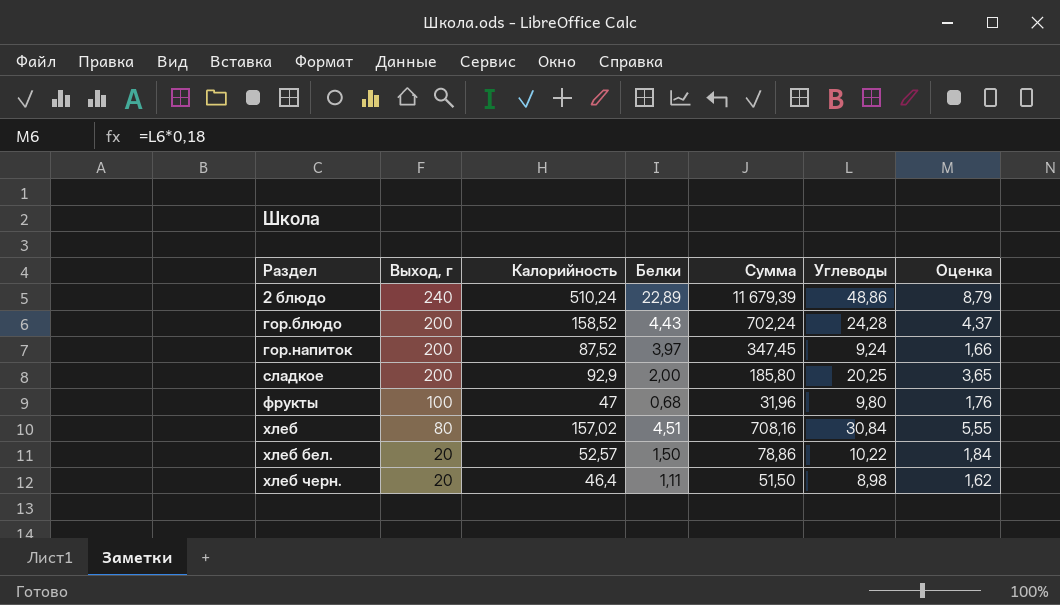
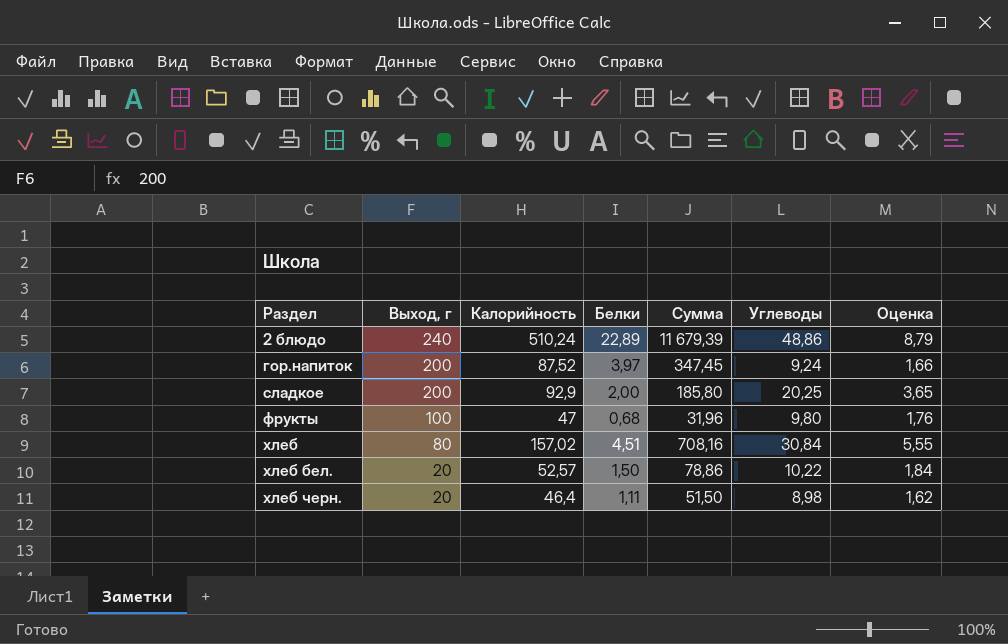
row гор.блюдо: 200 | 158,52 | 4,43 | 702,24 | 24,28 | 4,37 -> none

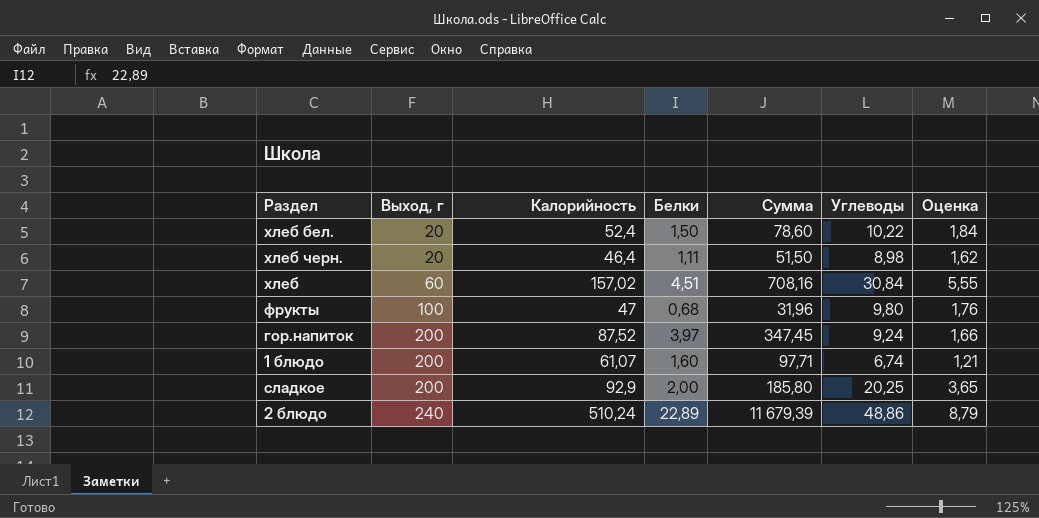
row order: Раздел ascending -> Выход, г ascending
хлеб бел. | Калорийность: 52,57 -> 52,4
хлеб бел. | Сумма: 78,86 -> 78,60
хлеб | Выход, г: 80 -> 60
row 1 блюдо: none -> 200 | 61,07 | 1,60 | 97,71 | 6,74 | 1,21

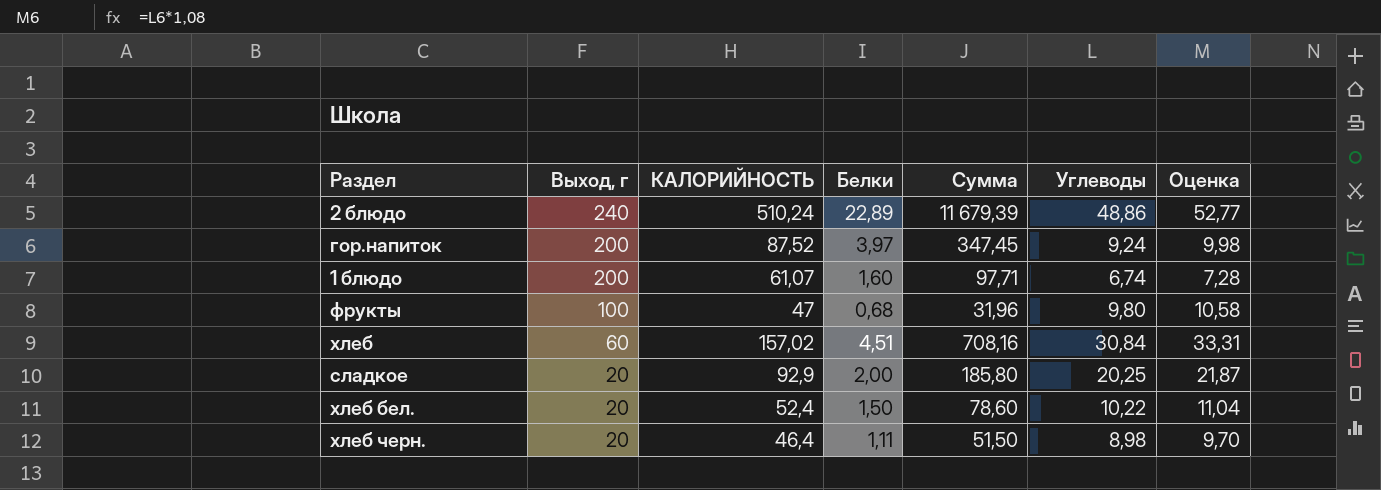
row order: Выход, г ascending -> Выход, г descending
column name: Калорийность -> КАЛОРИЙНОСТЬ
column Оценка | formula: [Углеводы] * 0,18 -> [Углеводы] * 1,08
сладкое | Выход, г: 200 -> 20

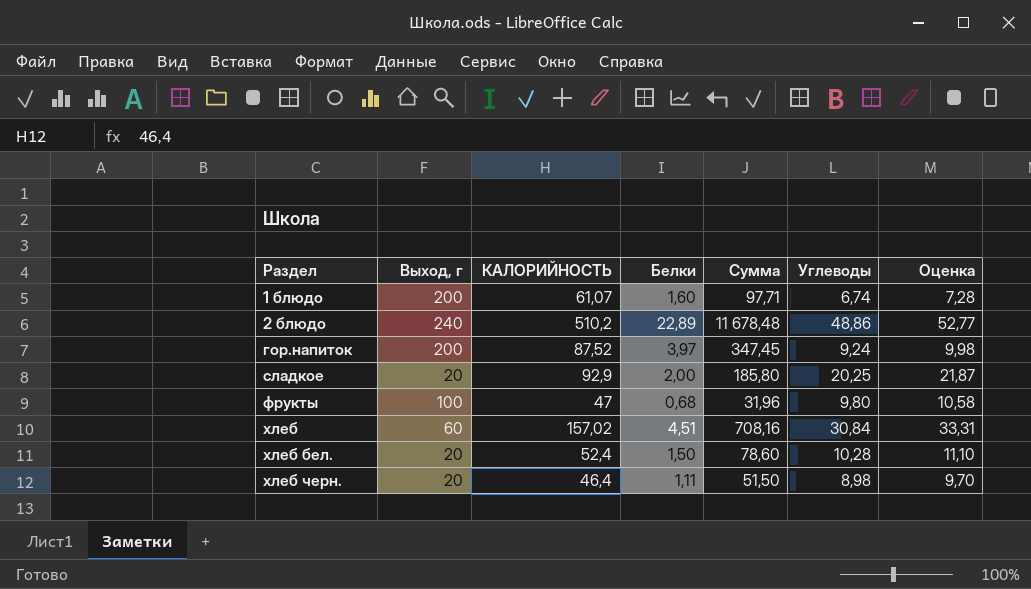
row order: Выход, г descending -> Раздел ascending
2 блюдо | КАЛОРИЙНОСТЬ: 510,24 -> 510,2
2 блюдо | Сумма: 11 679,39 -> 11 678,48
хлеб бел. | Углеводы: 10,22 -> 10,28
хлеб бел. | Оценка: 11,04 -> 11,10

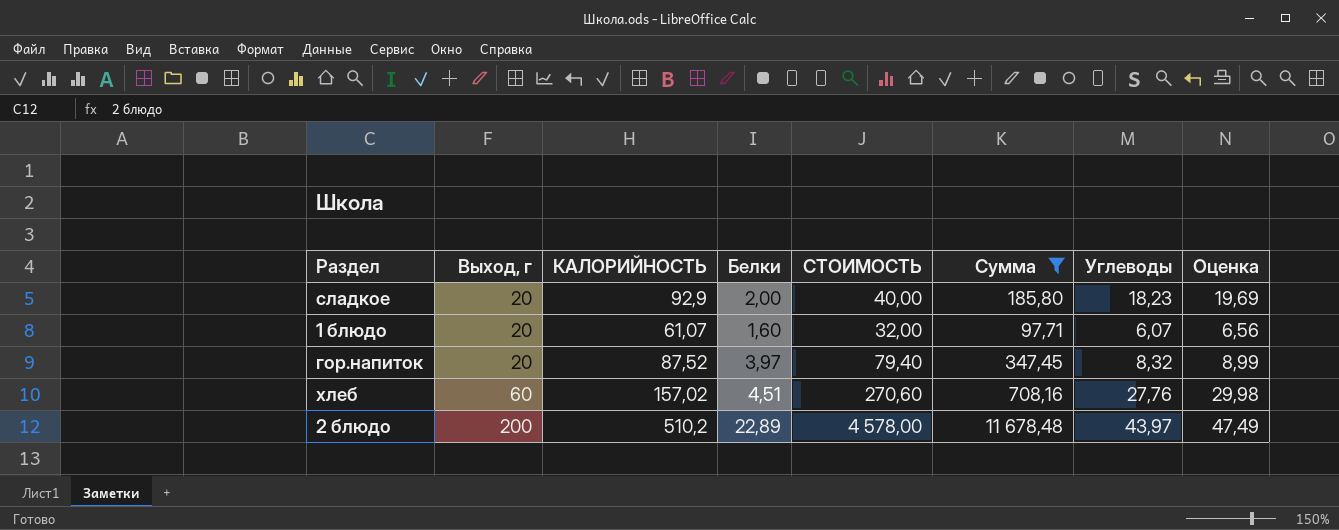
filter: none -> Сумма >= 97,71
row order: Раздел ascending -> Выход, г ascending
column СТОИМОСТЬ | formula: none -> [Выход, г] * [Белки]
сладкое | Углеводы: 20,25 -> 18,23
сладкое | Оценка: 21,87 -> 19,69
1 блюдо | Выход, г: 200 -> 20
1 блюдо | Углеводы: 6,74 -> 6,07
1 блюдо | Оценка: 7,28 -> 6,56
гор.напиток | Выход, г: 200 -> 20
гор.напиток | Углеводы: 9,24 -> 8,32
гор.напиток | Оценка: 9,98 -> 8,99
хлеб | Углеводы: 30,84 -> 27,76
хлеб | Оценка: 33,31 -> 29,98
2 блюдо | Выход, г: 240 -> 200
2 блюдо | Углеводы: 48,86 -> 43,97
2 блюдо | Оценка: 52,77 -> 47,49

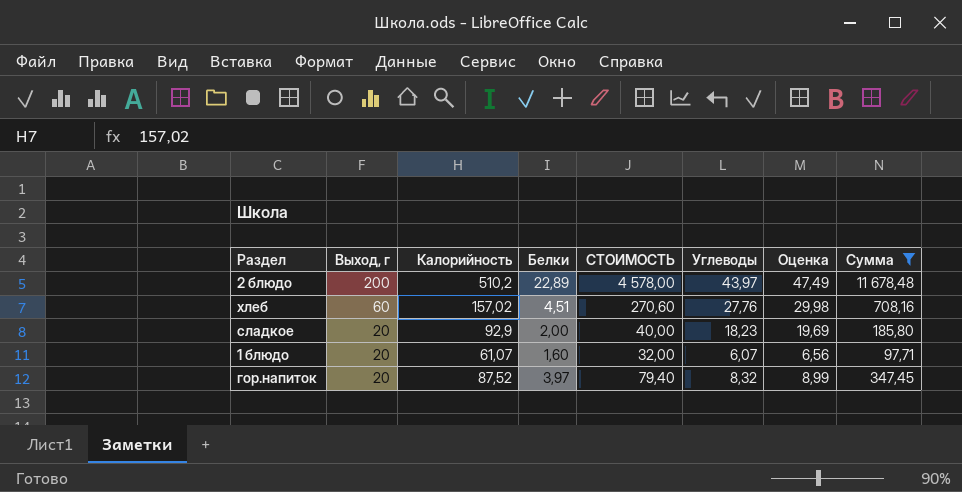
row order: Выход, г ascending -> Выход, г descending
column name: КАЛОРИЙНОСТЬ -> Калорийность
column Сумма | position: 6 -> 8

